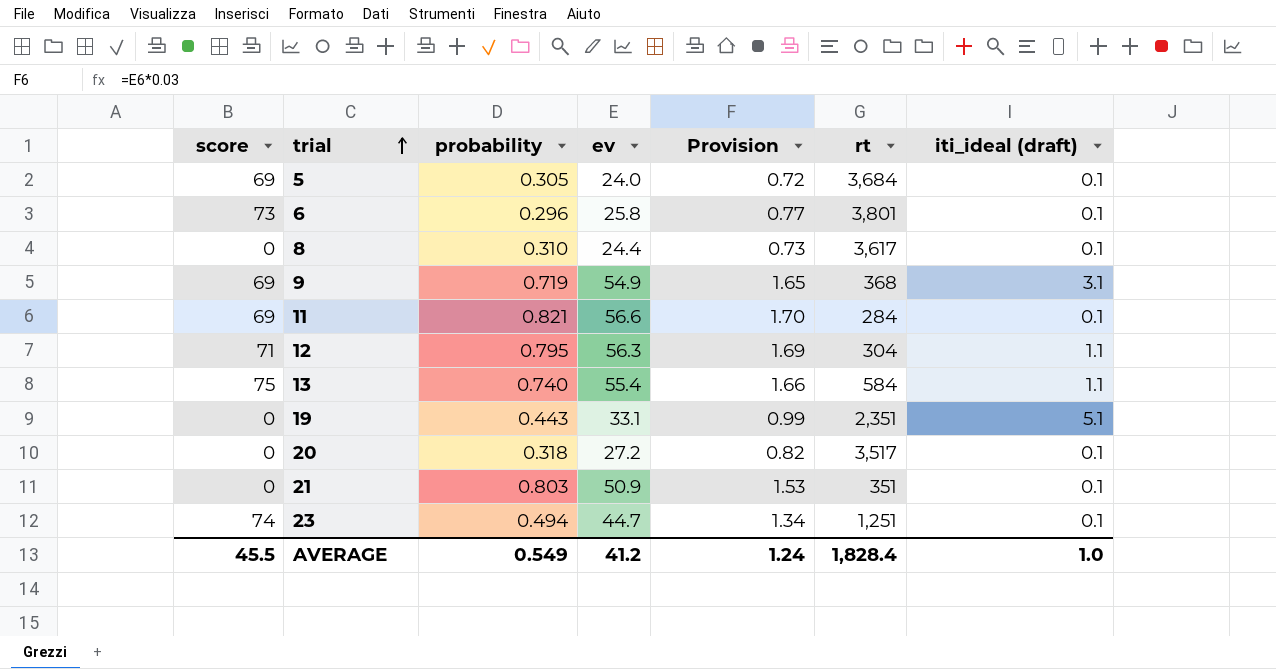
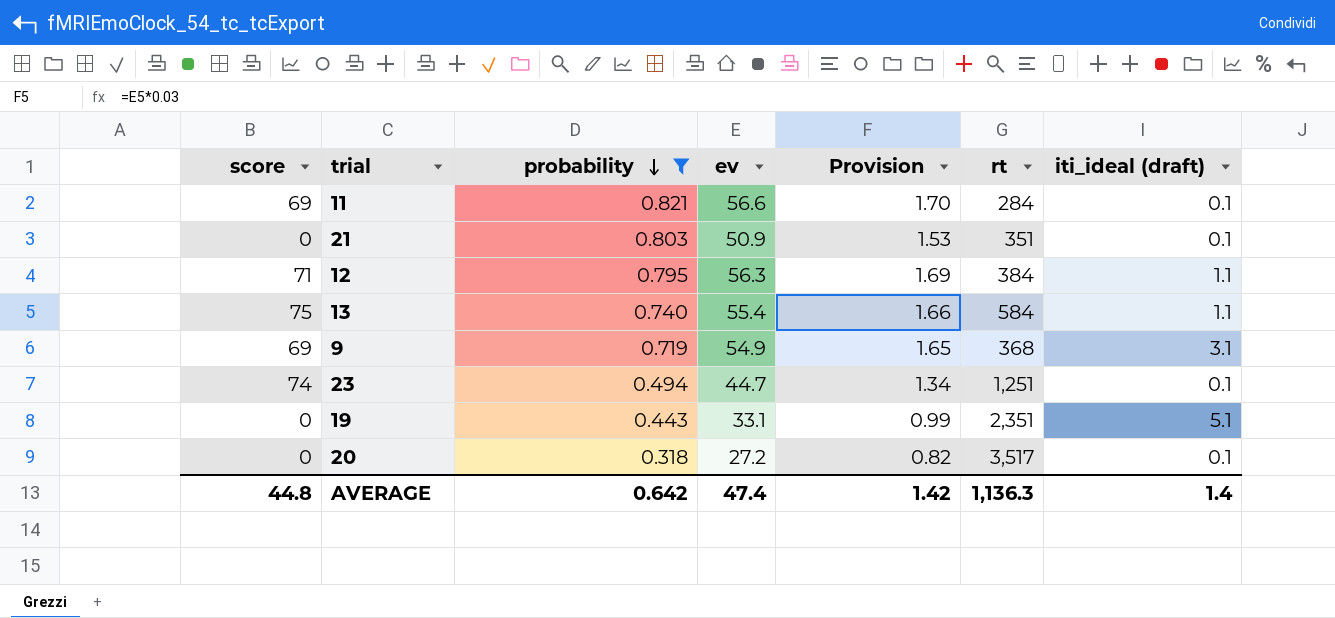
filter: none -> probability >= 0.318
row order: trial ascending -> probability descending
12 | rt: 304 -> 384
AVERAGE | score: 45.5 -> 44.8
AVERAGE | probability: 0.549 -> 0.642
AVERAGE | ev: 41.2 -> 47.4
AVERAGE | Provision: 1.24 -> 1.42
AVERAGE | rt: 1,828.4 -> 1,136.3
AVERAGE | iti_ideal (draft): 1.0 -> 1.4

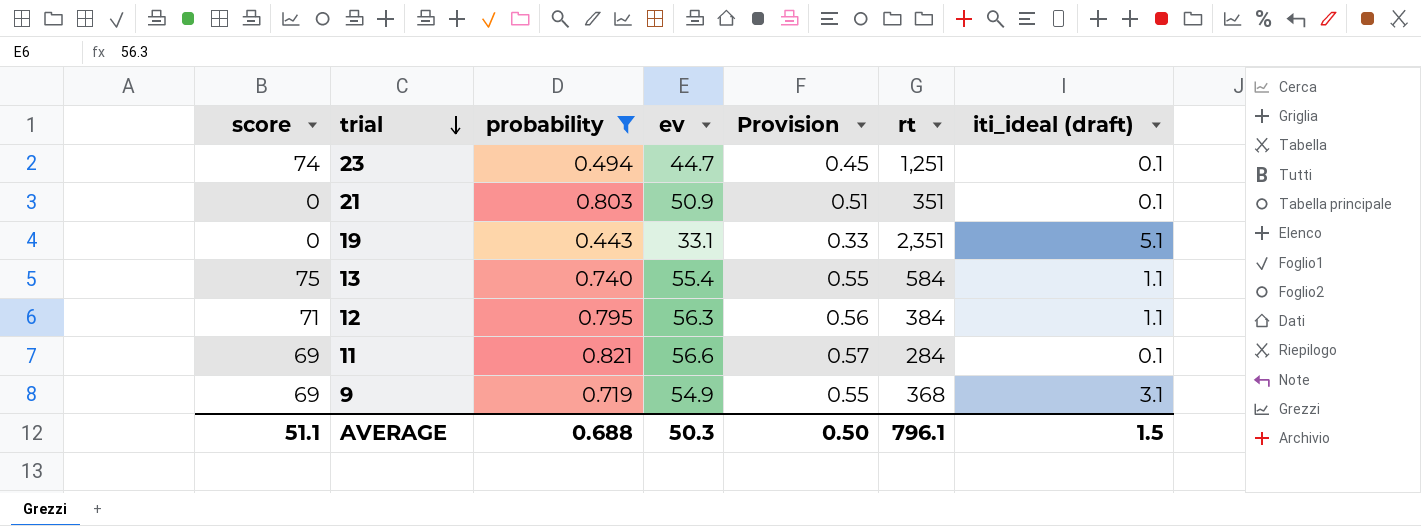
row order: probability descending -> trial descending
column Provision | formula: [ev] * 0.03 -> [ev] * 0.01
row 20: 0 | 0.318 | 27.2 | 0.82 | 3,517 | 0.1 -> none
AVERAGE | score: 44.8 -> 51.1
AVERAGE | probability: 0.642 -> 0.688
AVERAGE | ev: 47.4 -> 50.3
AVERAGE | Provision: 1.42 -> 0.50
AVERAGE | rt: 1,136.3 -> 796.1
AVERAGE | iti_ideal (draft): 1.4 -> 1.5

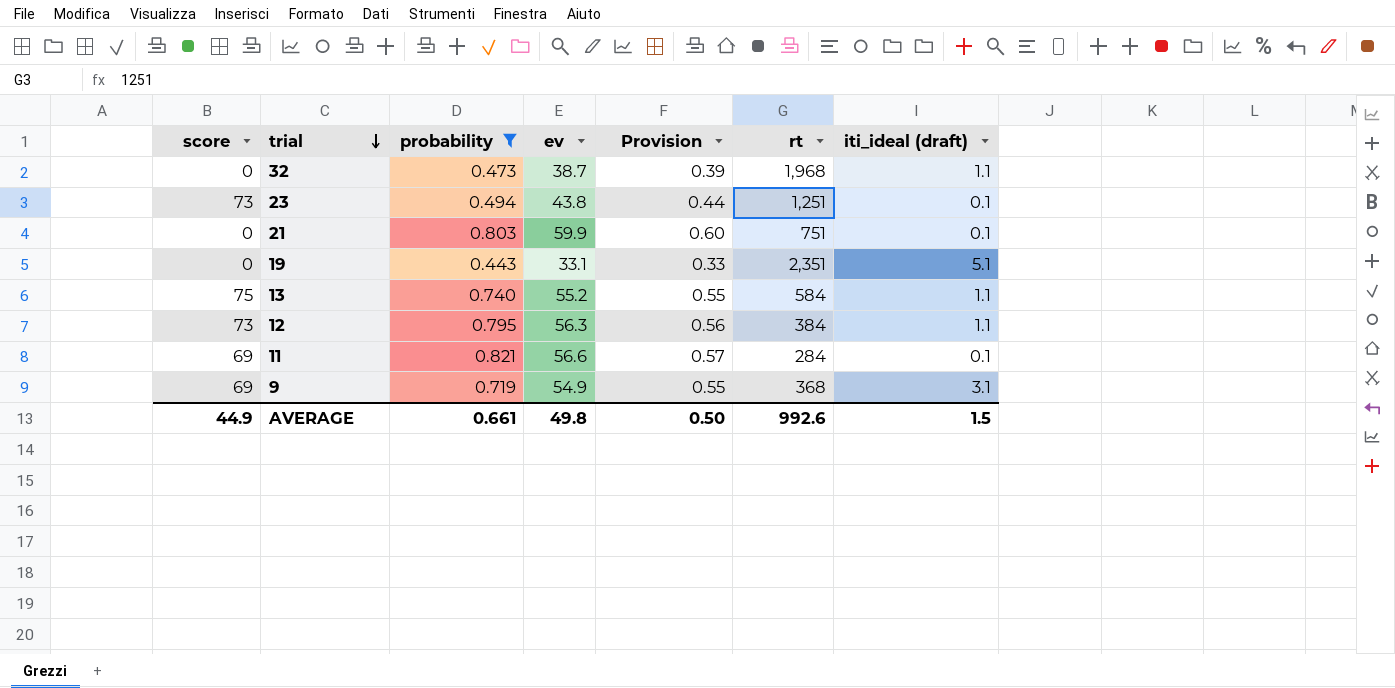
row 32: none -> 0 | 0.473 | 38.7 | 0.39 | 1,968 | 1.1
23 | score: 74 -> 73
23 | ev: 44.7 -> 43.8
23 | Provision: 0.45 -> 0.44
21 | ev: 50.9 -> 59.9
21 | Provision: 0.51 -> 0.60
21 | rt: 351 -> 751
13 | ev: 55.4 -> 55.2
12 | score: 71 -> 73
AVERAGE | score: 51.1 -> 44.9
AVERAGE | probability: 0.688 -> 0.661
AVERAGE | ev: 50.3 -> 49.8
AVERAGE | rt: 796.1 -> 992.6

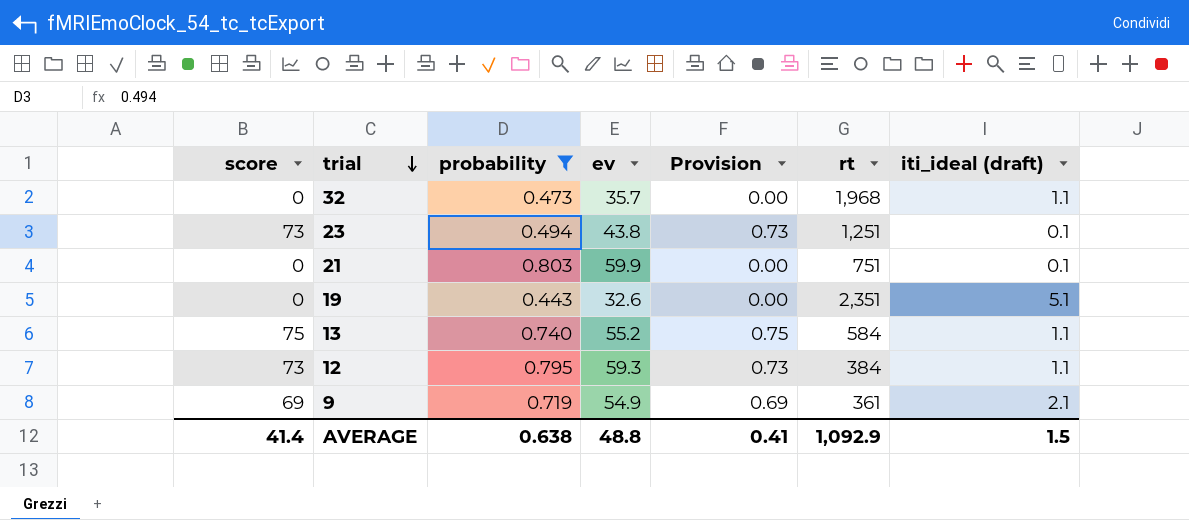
column Provision | formula: [ev] * 0.01 -> [score] * 0.01
row 11: 69 | 0.821 | 56.6 | 0.57 | 284 | 0.1 -> none
32 | ev: 38.7 -> 35.7
19 | ev: 33.1 -> 32.6
12 | ev: 56.3 -> 59.3
9 | rt: 368 -> 361
9 | iti_ideal (draft): 3.1 -> 2.1
AVERAGE | score: 44.9 -> 41.4
AVERAGE | probability: 0.661 -> 0.638
AVERAGE | ev: 49.8 -> 48.8
AVERAGE | Provision: 0.50 -> 0.41
AVERAGE | rt: 992.6 -> 1,092.9

